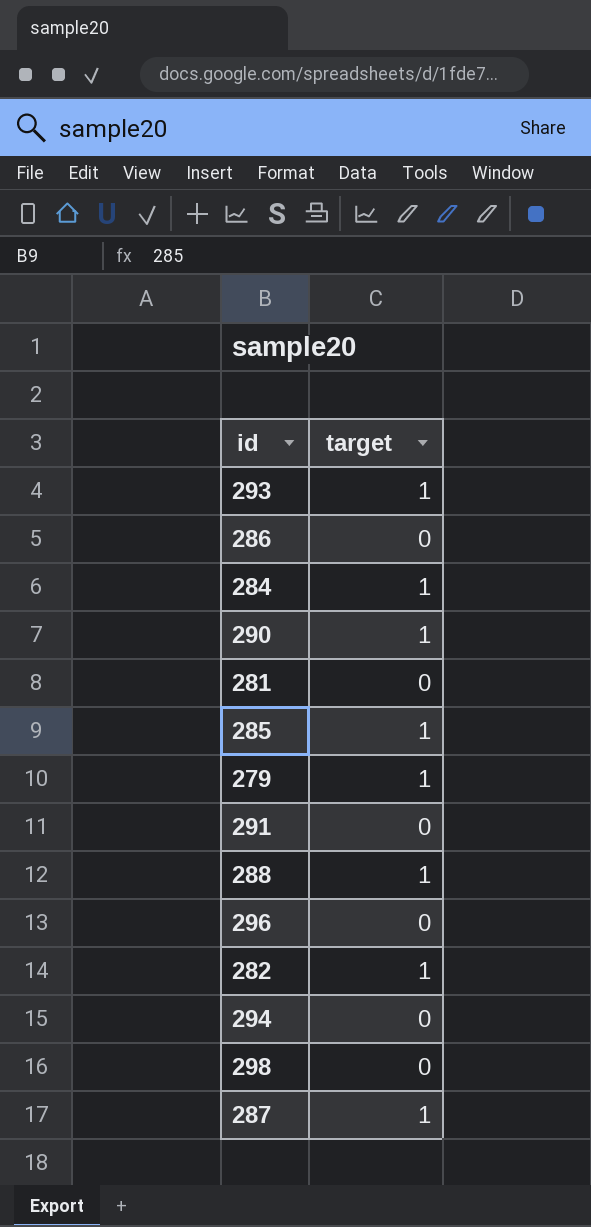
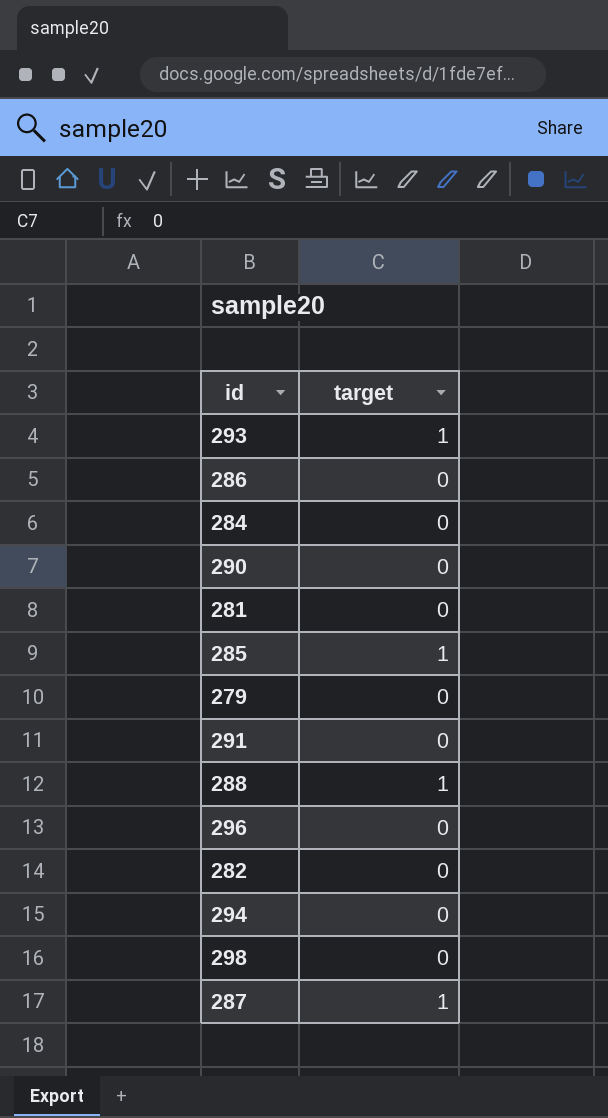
284 | target: 1 -> 0
290 | target: 1 -> 0
279 | target: 1 -> 0
282 | target: 1 -> 0

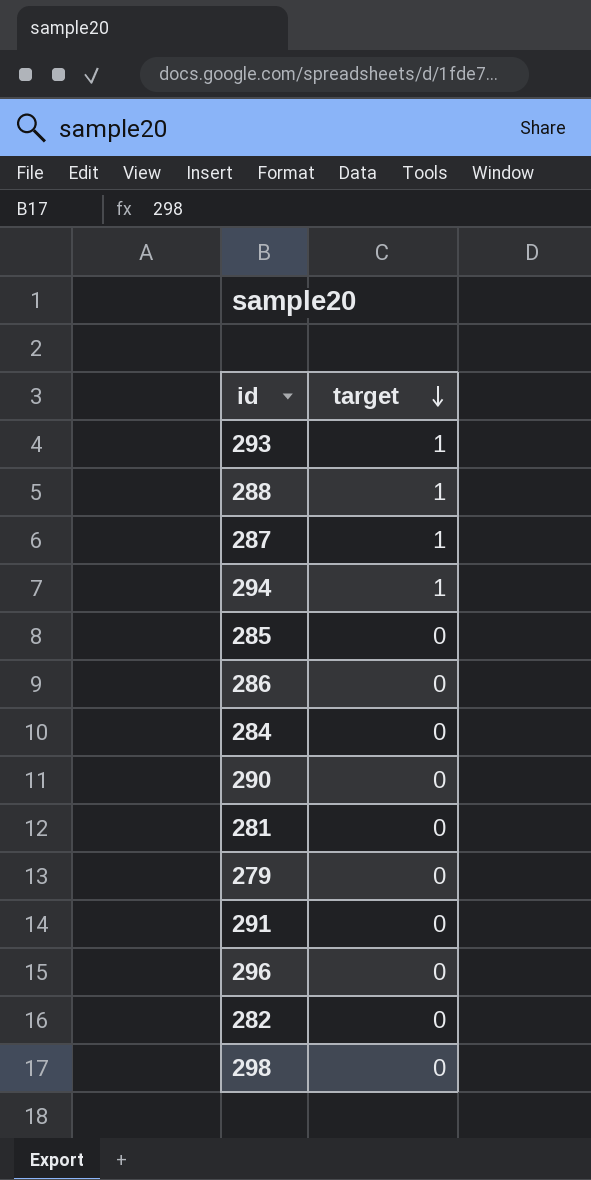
row order: none -> target descending
294 | target: 0 -> 1
285 | target: 1 -> 0

